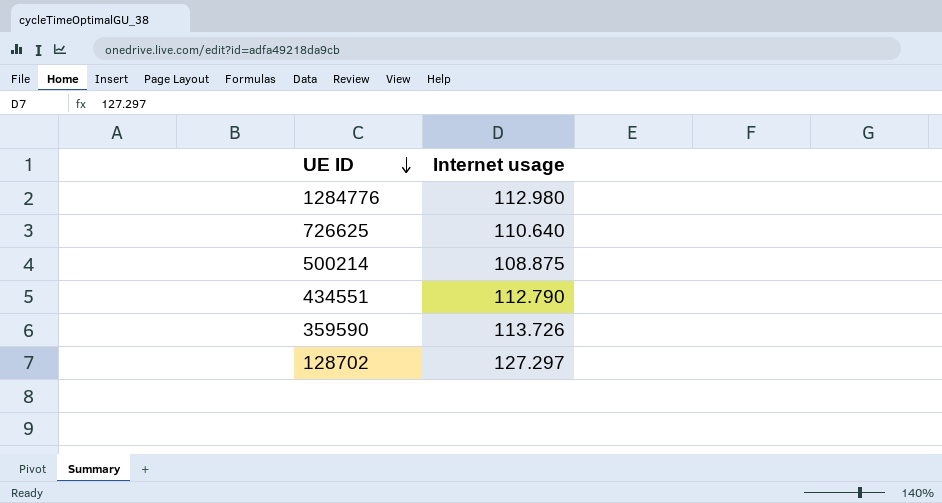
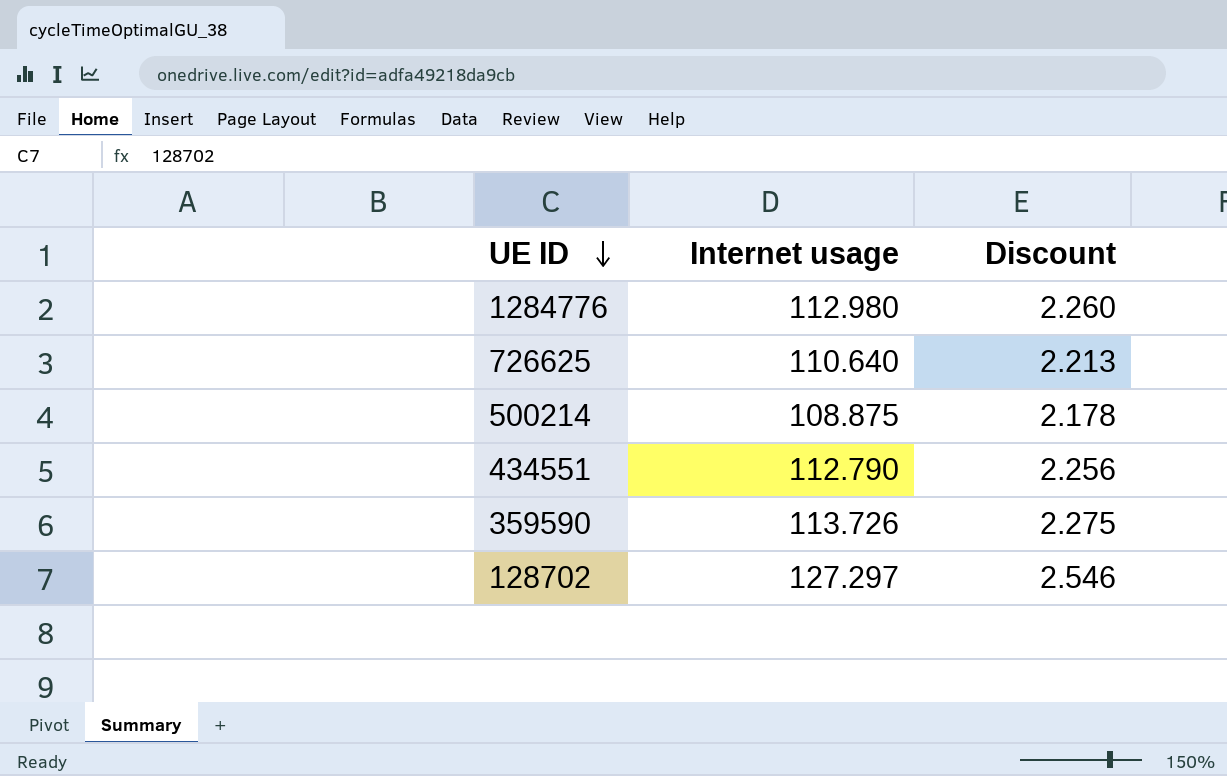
column Discount | formula: none -> [Internet usage] * 0.02

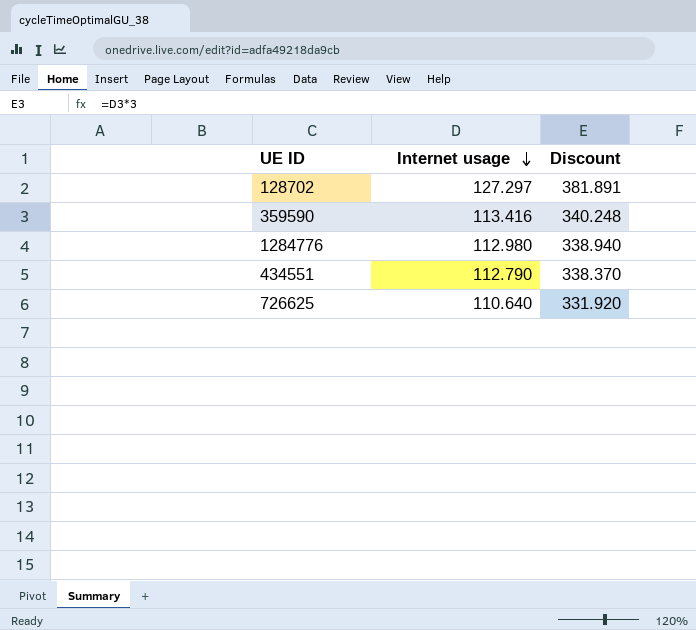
row order: UE ID descending -> Internet usage descending
column Discount | formula: [Internet usage] * 0.02 -> [Internet usage] * 3
row 500214: 108.875 | 2.178 -> none
359590 | Internet usage: 113.726 -> 113.416

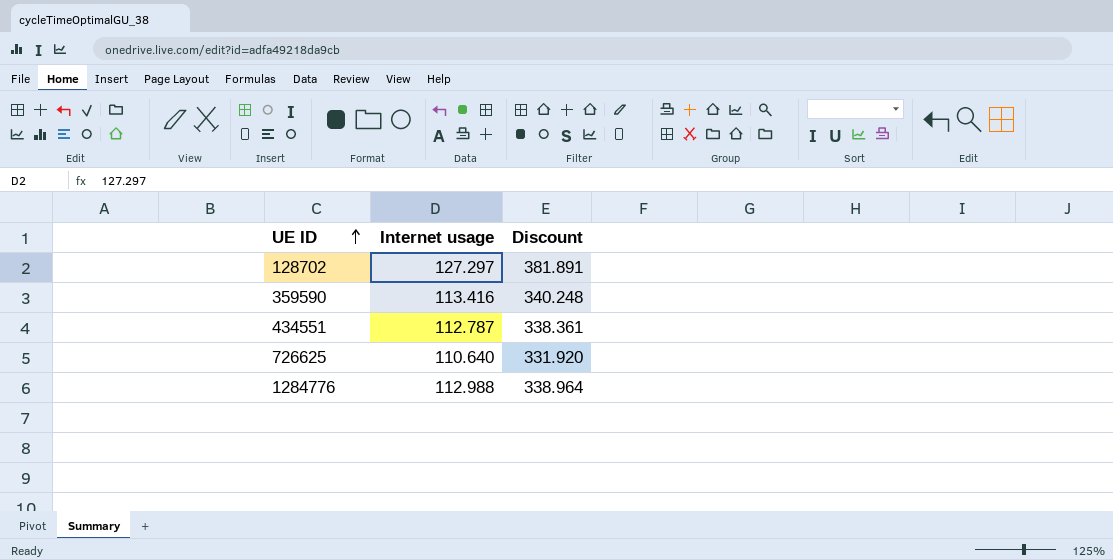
row order: Internet usage descending -> UE ID ascending
434551 | Internet usage: 112.790 -> 112.787
434551 | Discount: 338.370 -> 338.361
1284776 | Internet usage: 112.980 -> 112.988
1284776 | Discount: 338.940 -> 338.964

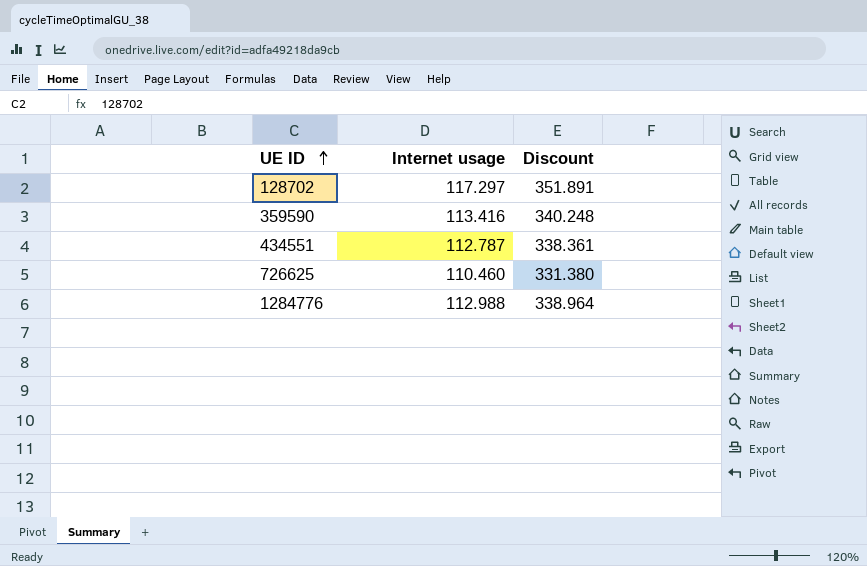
128702 | Internet usage: 127.297 -> 117.297
128702 | Discount: 381.891 -> 351.891
726625 | Internet usage: 110.640 -> 110.460
726625 | Discount: 331.920 -> 331.380

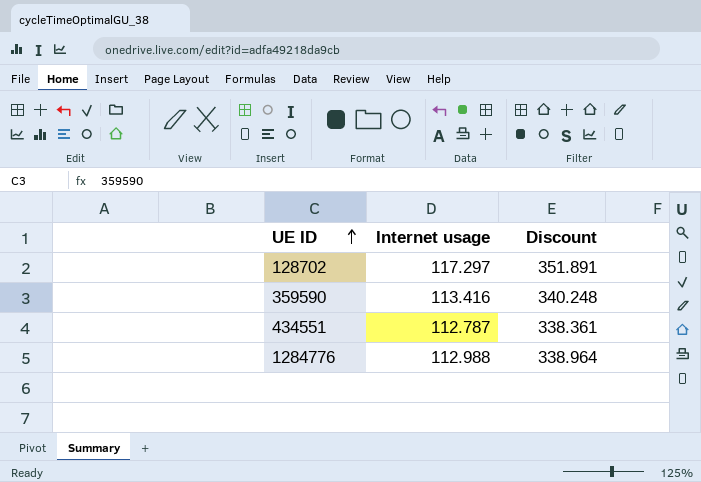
row 726625: 110.460 | 331.380 -> none

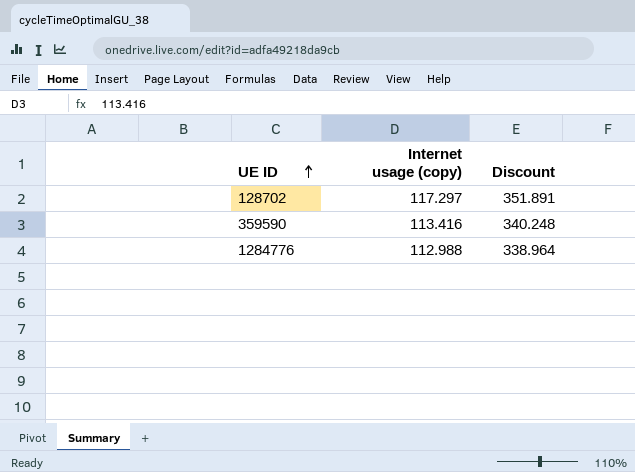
column name: Internet usage -> Internet usage (copy)
row 434551: 112.787 | 338.361 -> none

